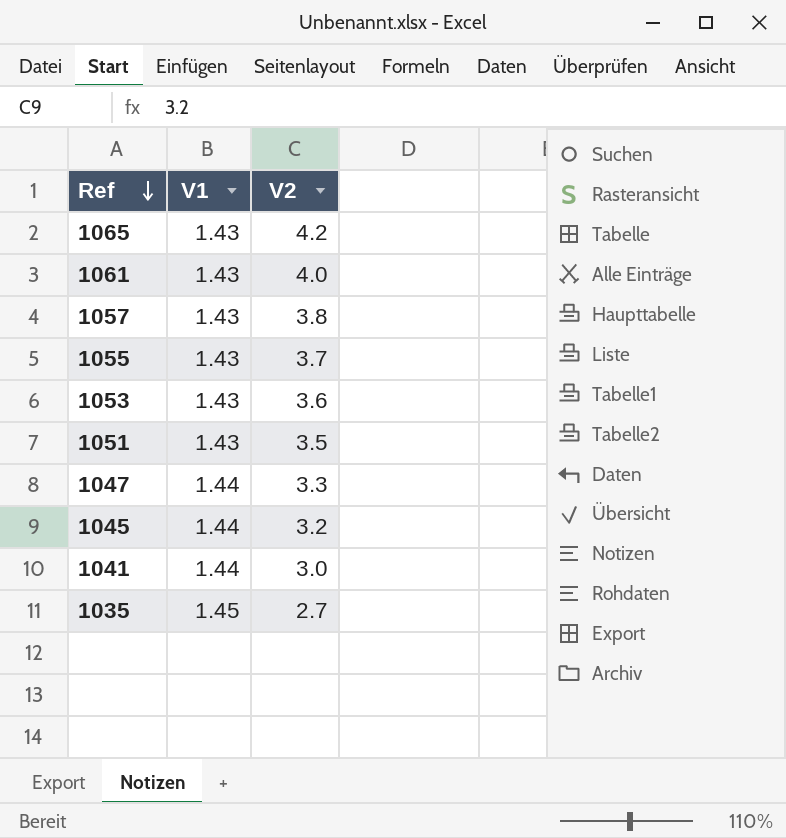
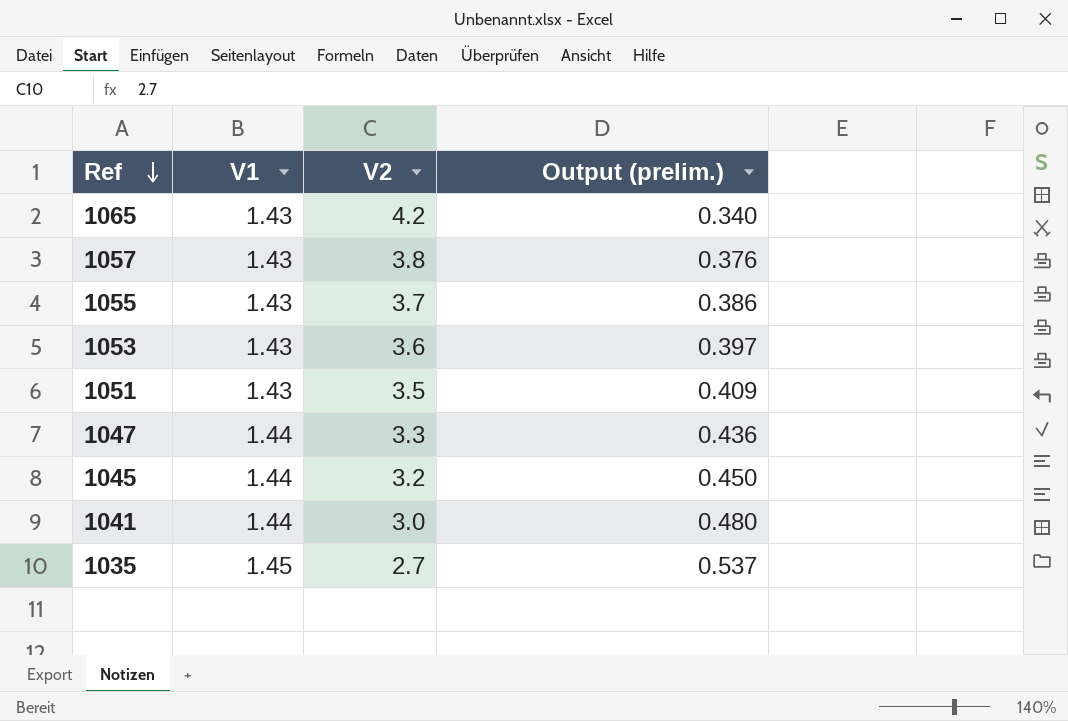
column Output (prelim.) | formula: none -> [V1] / [V2]
row 1061: 1.43 | 4.0 -> none

